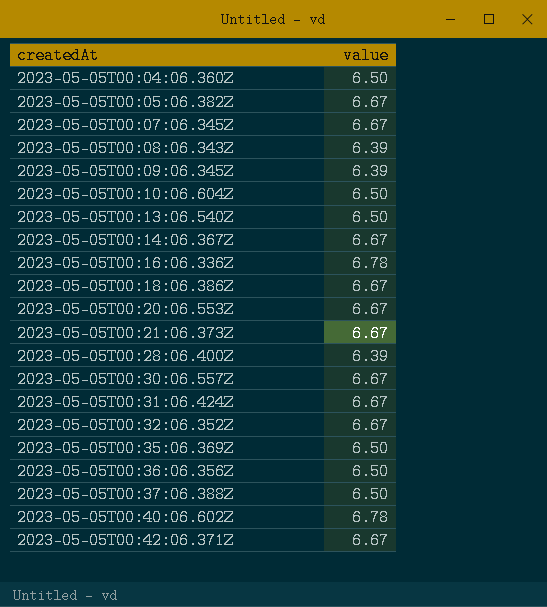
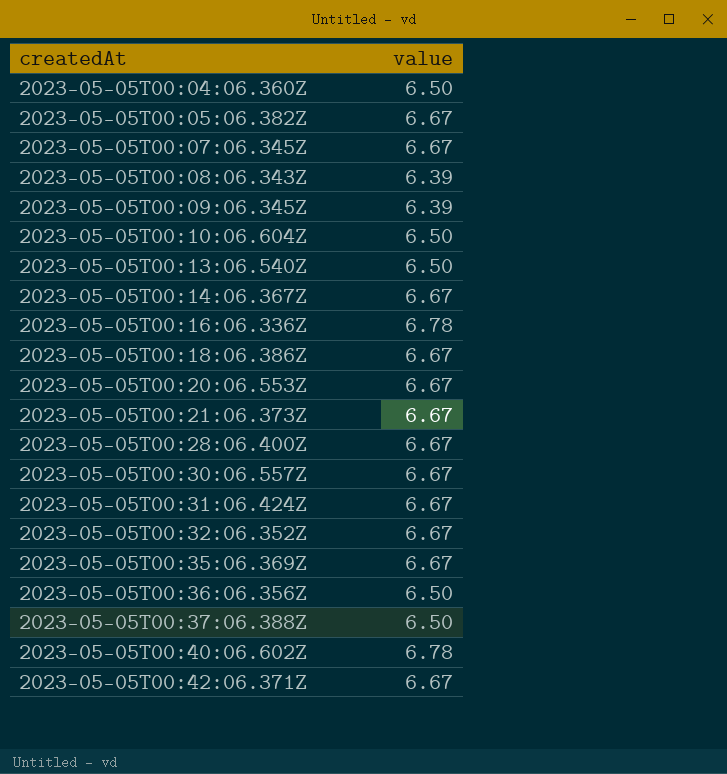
2023-05-05T00:28:06.400Z | value: 6.39 -> 6.67
2023-05-05T00:35:06.369Z | value: 6.50 -> 6.67

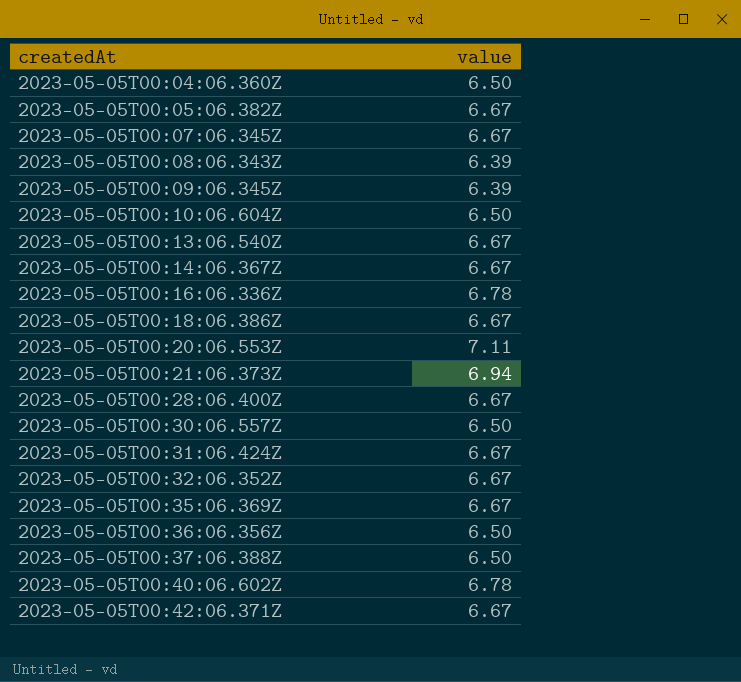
2023-05-05T00:13:06.540Z | value: 6.50 -> 6.67
2023-05-05T00:20:06.553Z | value: 6.67 -> 7.11
2023-05-05T00:21:06.373Z | value: 6.67 -> 6.94
2023-05-05T00:30:06.557Z | value: 6.67 -> 6.50

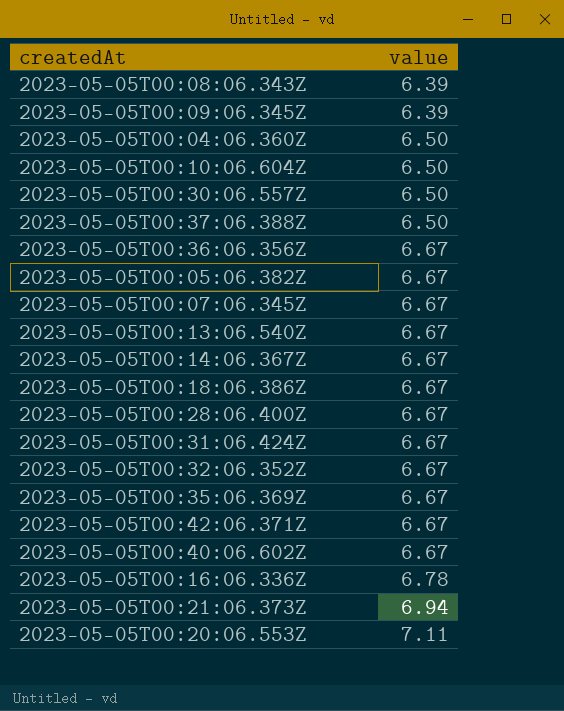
row order: createdAt ascending -> value ascending
2023-05-05T00:36:06.356Z | value: 6.50 -> 6.67
2023-05-05T00:40:06.602Z | value: 6.78 -> 6.67

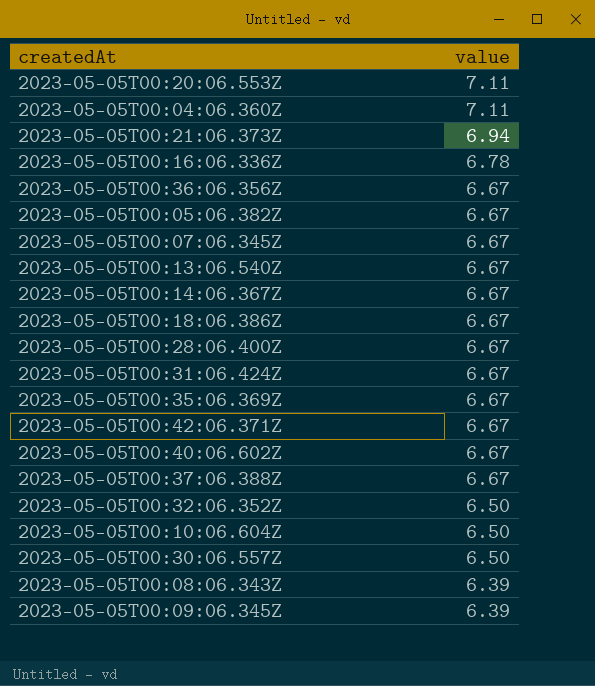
row order: value ascending -> value descending
2023-05-05T00:04:06.360Z | value: 6.50 -> 7.11
2023-05-05T00:37:06.388Z | value: 6.50 -> 6.67
2023-05-05T00:32:06.352Z | value: 6.67 -> 6.50

